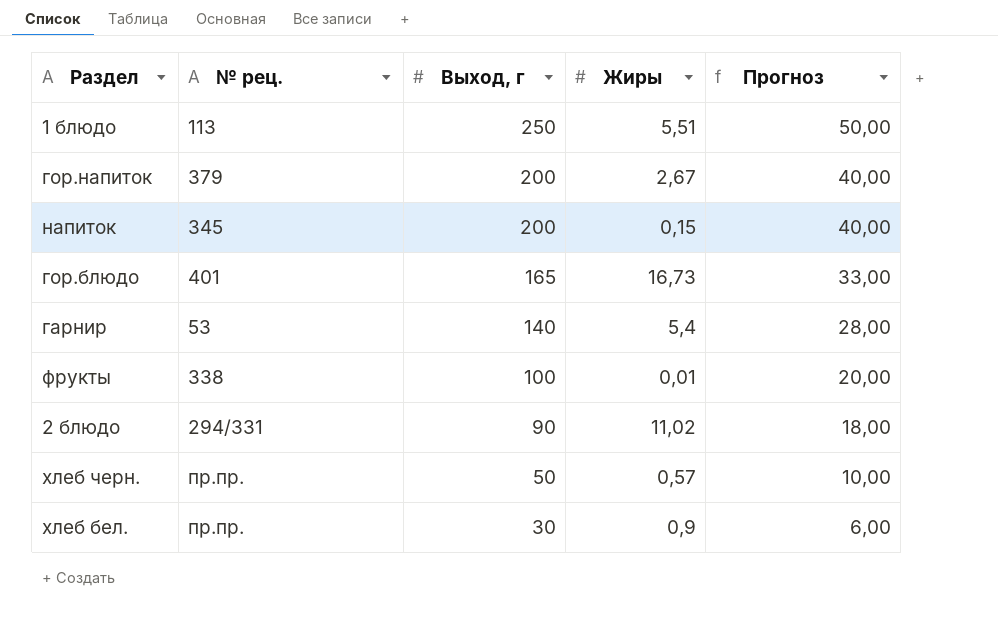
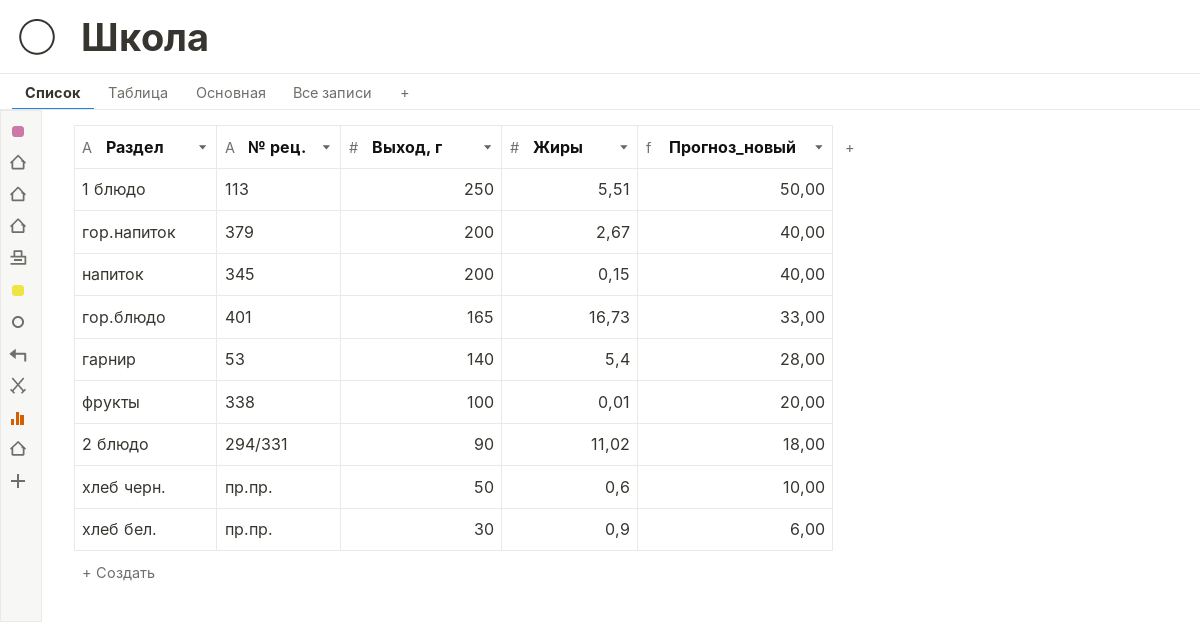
column name: Прогноз -> Прогноз_новый
хлеб черн. | Жиры: 0,57 -> 0,6

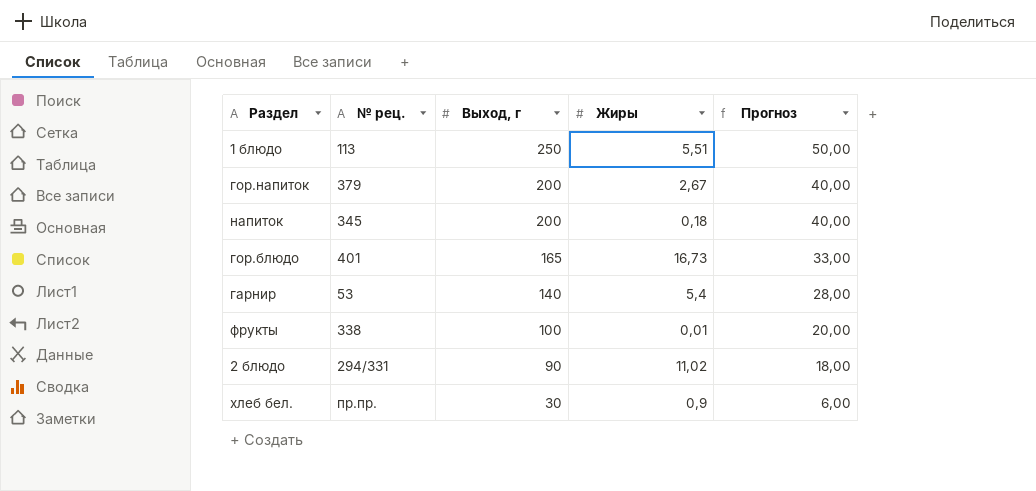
column name: Прогноз_новый -> Прогноз
row хлеб черн.: пр.пр. | 50 | 0,6 | 10,00 -> none
напиток | Жиры: 0,15 -> 0,18

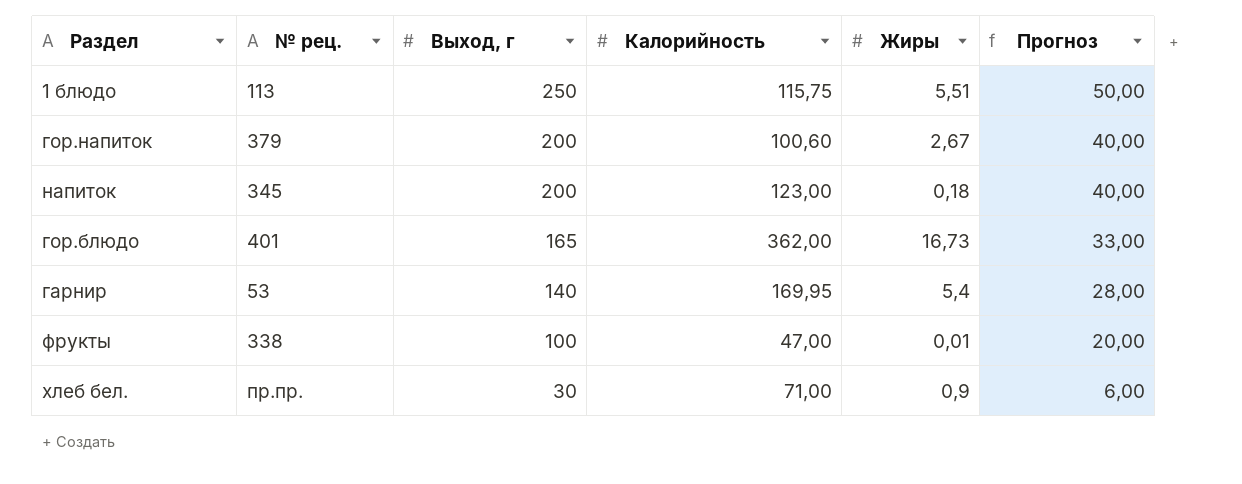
column Калорийность | position: none -> 4
row 2 блюдо: 294/331 | 90 | 11,02 | 18,00 -> none

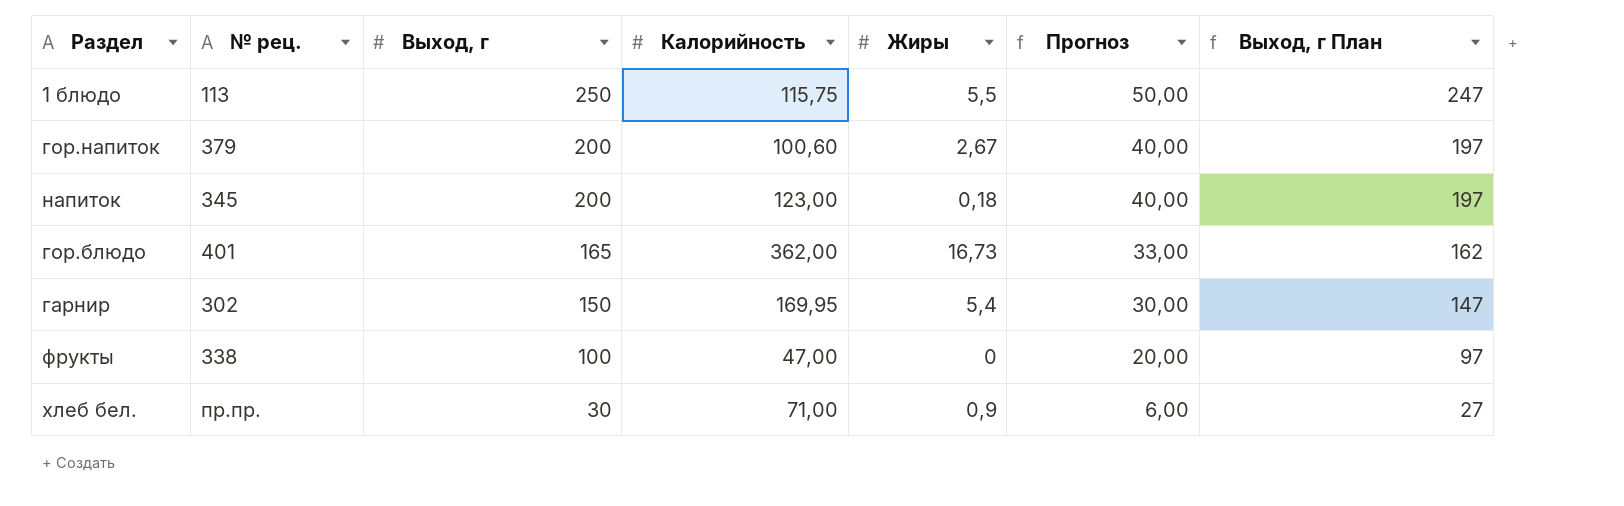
column Выход, г План | formula: none -> [Выход, г] - 3
1 блюдо | Жиры: 5,51 -> 5,5
гарнир | № рец.: 53 -> 302
гарнир | Выход, г: 140 -> 150
гарнир | Прогноз: 28,00 -> 30,00
фрукты | Жиры: 0,01 -> 0

